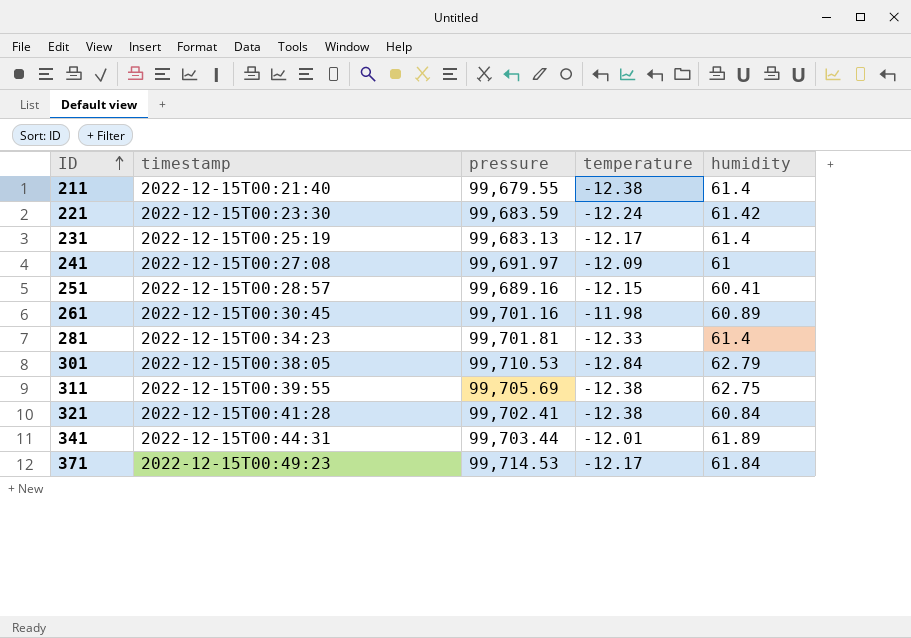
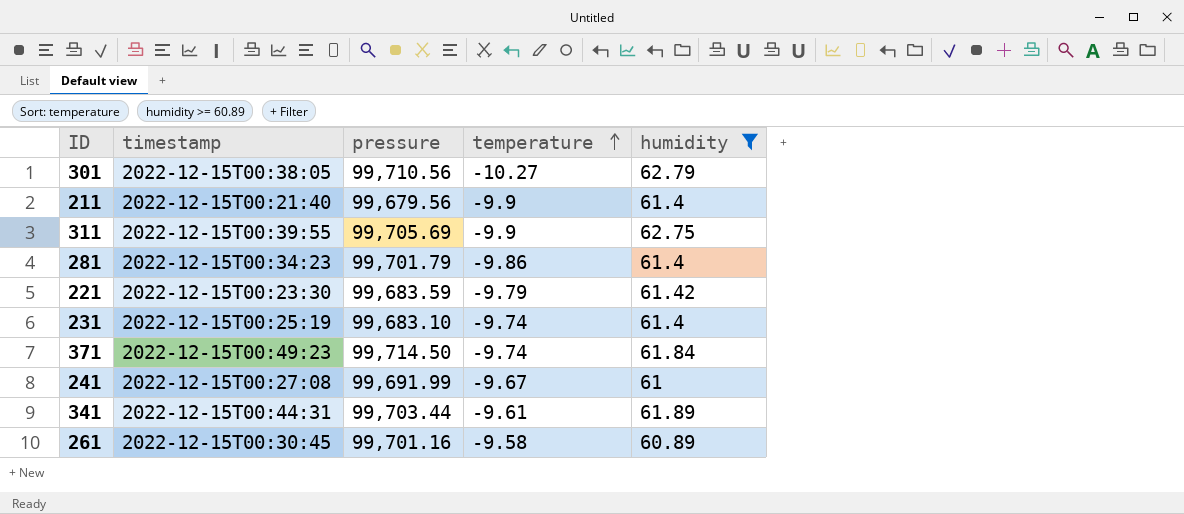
filter: none -> humidity >= 60.89
row order: ID ascending -> temperature ascending
301 | pressure: 99,710.53 -> 99,710.56
301 | temperature: -12.84 -> -10.27
211 | pressure: 99,679.55 -> 99,679.56
211 | temperature: -12.38 -> -9.9
311 | temperature: -12.38 -> -9.9
281 | pressure: 99,701.81 -> 99,701.79
281 | temperature: -12.33 -> -9.86
221 | temperature: -12.24 -> -9.79
231 | pressure: 99,683.13 -> 99,683.10
231 | temperature: -12.17 -> -9.74
371 | pressure: 99,714.53 -> 99,714.50
371 | temperature: -12.17 -> -9.74
241 | pressure: 99,691.97 -> 99,691.99
241 | temperature: -12.09 -> -9.67
341 | temperature: -12.01 -> -9.61
261 | temperature: -11.98 -> -9.58

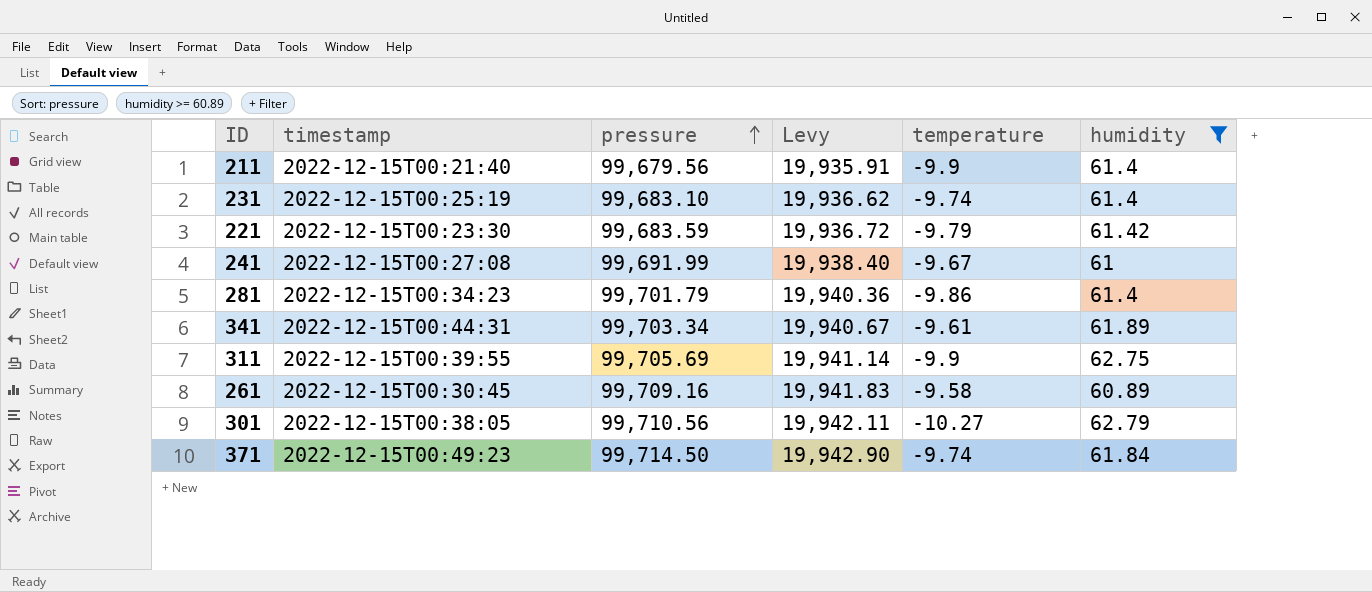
row order: temperature ascending -> pressure ascending
column Levy | formula: none -> [pressure] * 0.2
341 | pressure: 99,703.44 -> 99,703.34
261 | pressure: 99,701.16 -> 99,709.16

